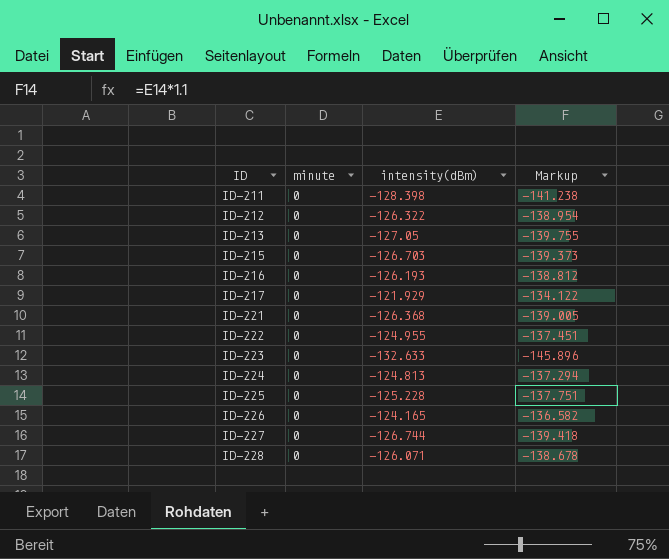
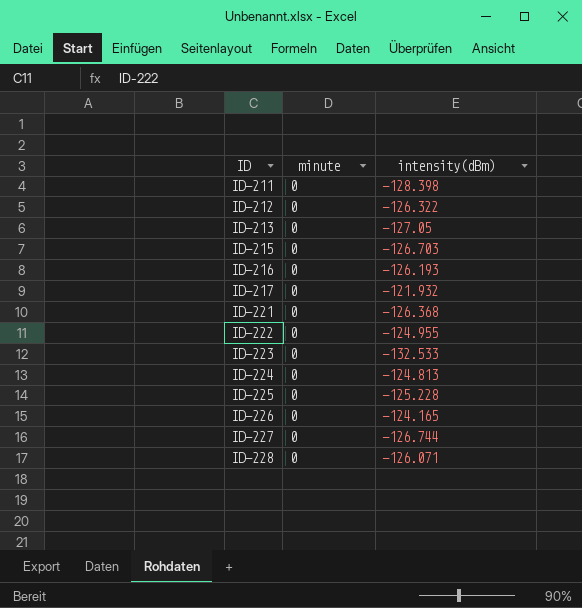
column Markup | formula: [intensity(dBm)] * 1.1 -> none
ID-217 | intensity(dBm): -121.929 -> -121.932
ID-223 | intensity(dBm): -132.633 -> -132.533

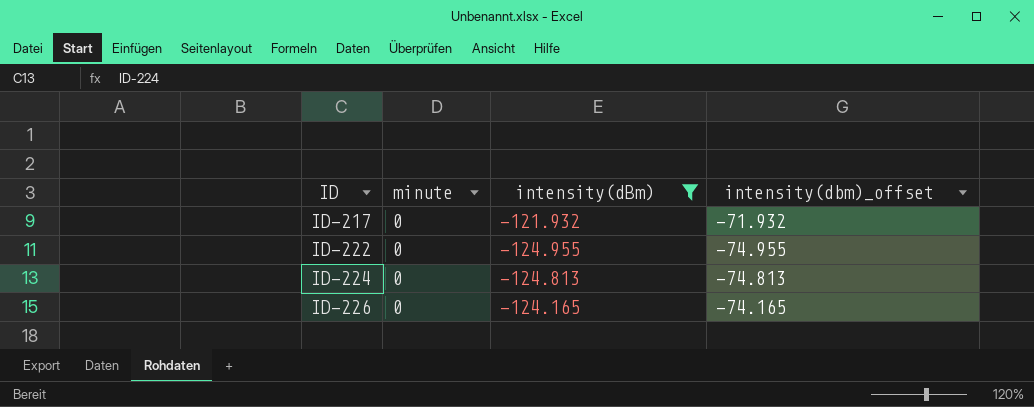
filter: none -> intensity(dBm) >= -124.955
column intensity(dbm)_offset | formula: none -> [intensity(dBm)] + 50

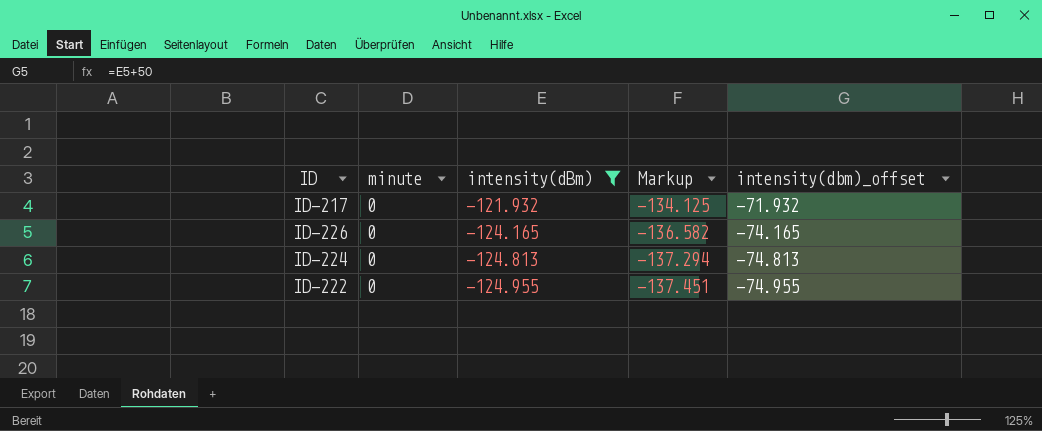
row order: ID ascending -> intensity(dBm) descending
column Markup | formula: none -> [intensity(dBm)] * 1.1

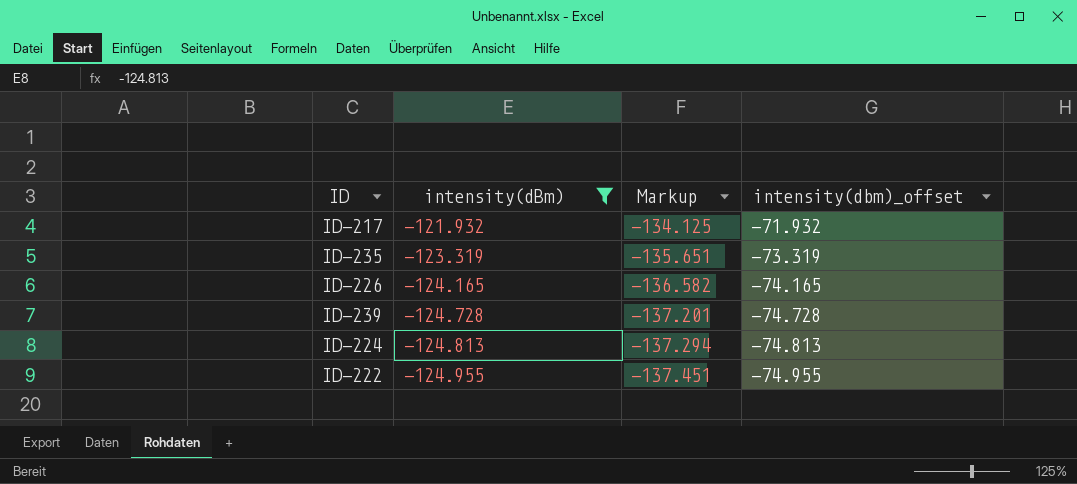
column minute | position: 2 -> none
row ID-235: none -> -123.319 | -135.651 | -73.319
row ID-239: none -> -124.728 | -137.201 | -74.728

